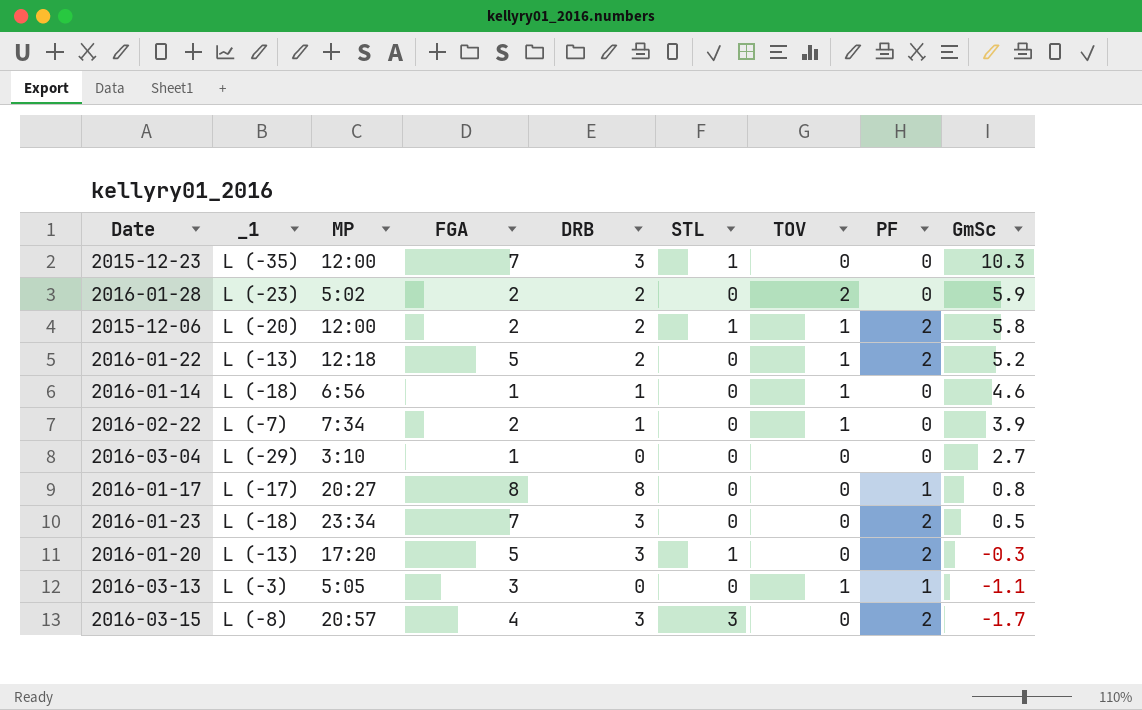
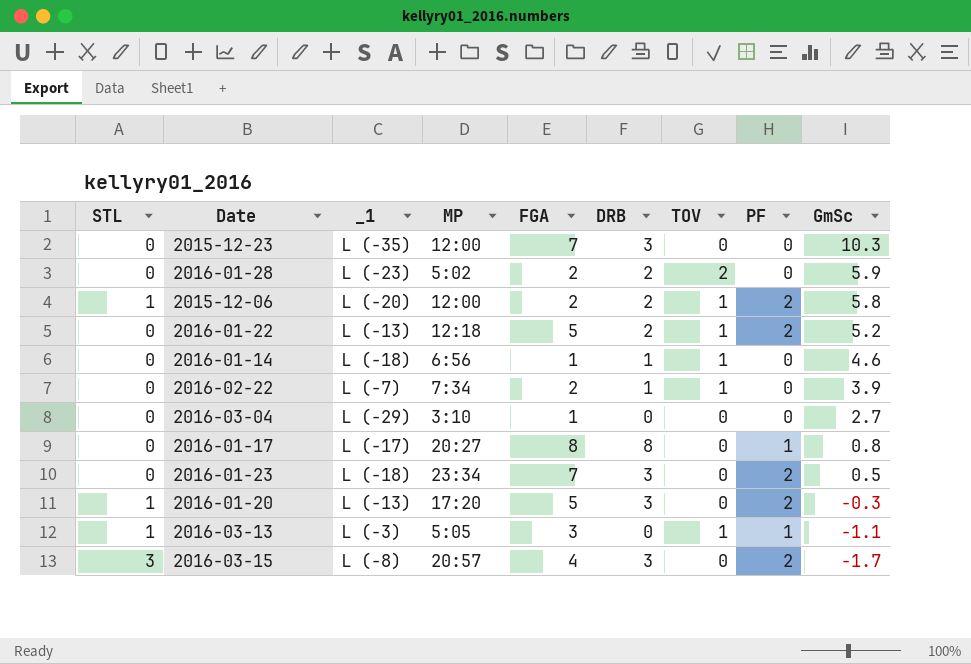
column STL | position: 6 -> 1
2015-12-23 | STL: 1 -> 0
2016-03-13 | STL: 0 -> 1

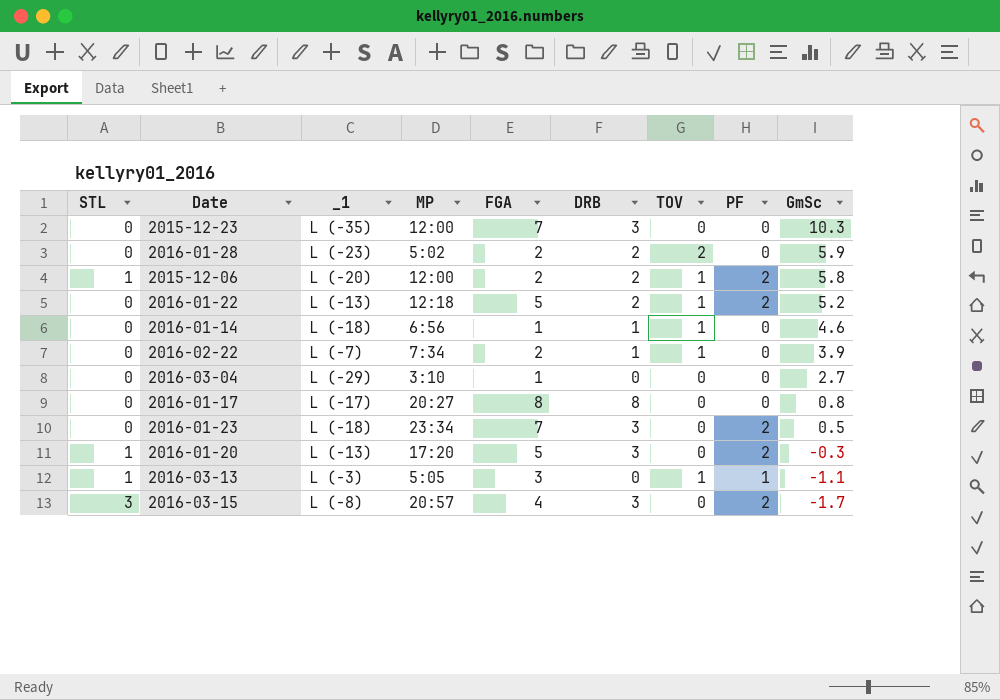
2016-01-17 | PF: 1 -> 0

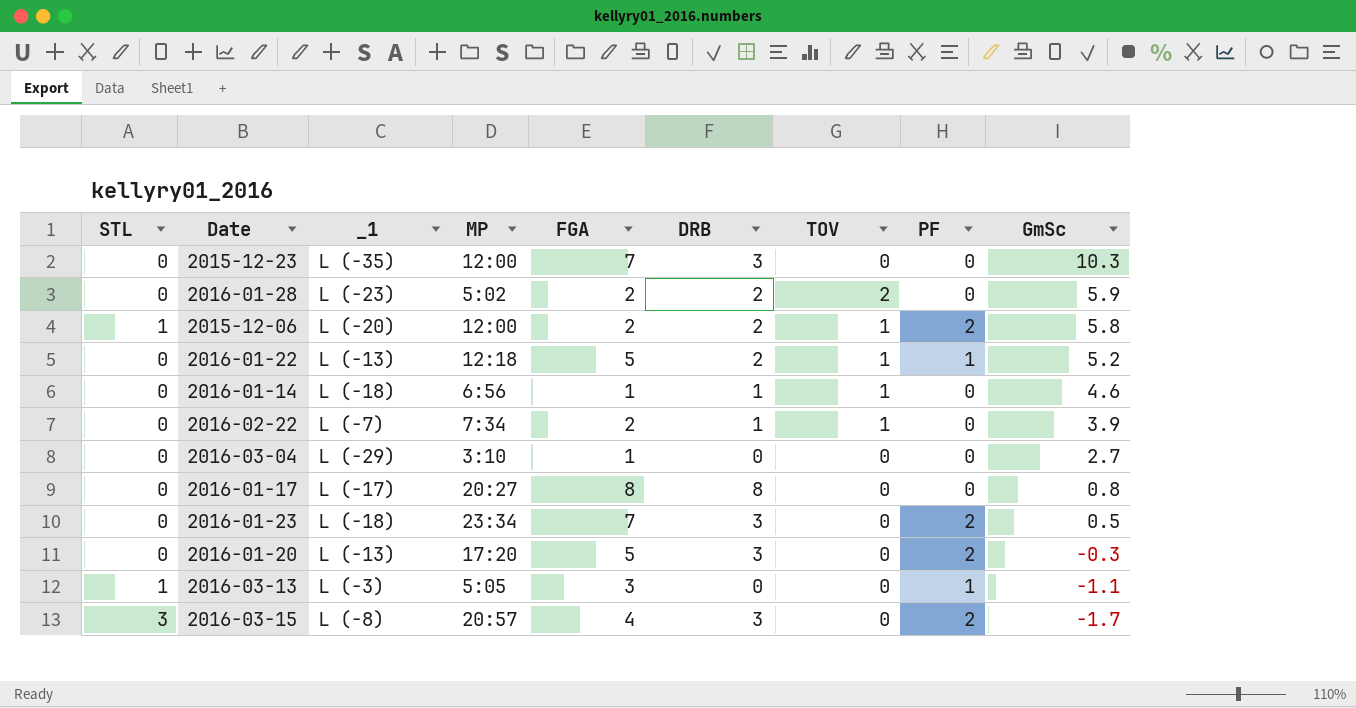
2016-01-22 | PF: 2 -> 1
2016-01-20 | STL: 1 -> 0
2016-03-13 | TOV: 1 -> 0

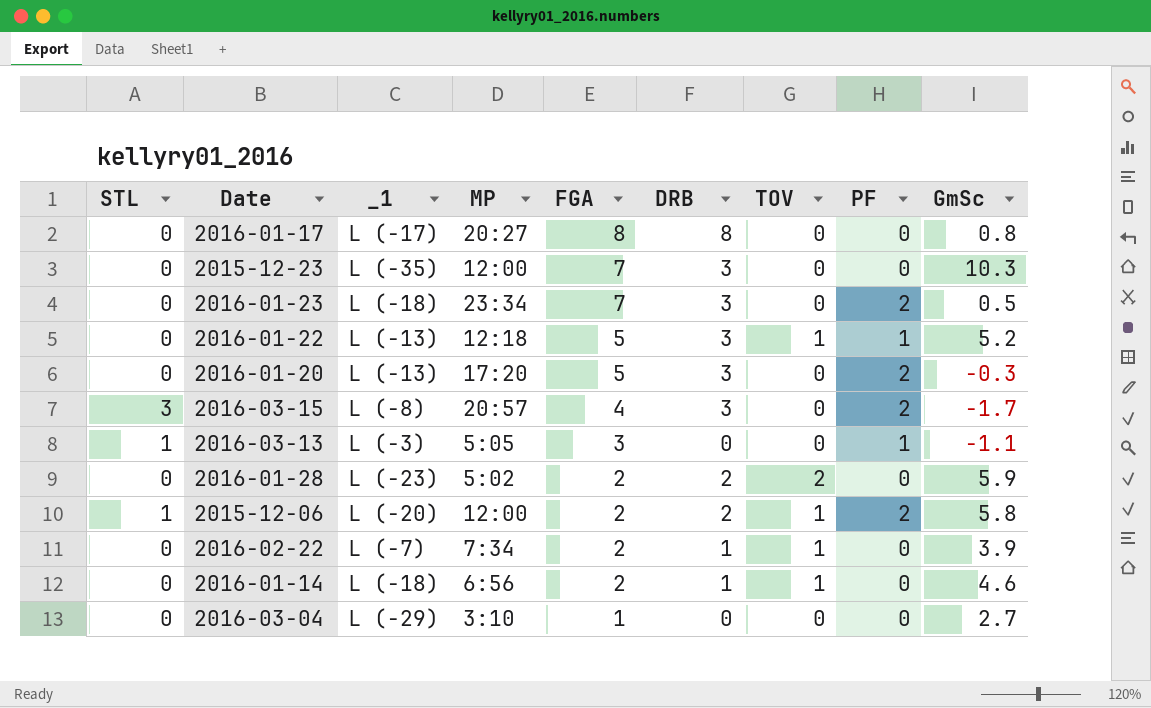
row order: GmSc descending -> FGA descending
2016-01-22 | DRB: 2 -> 3
2016-01-14 | FGA: 1 -> 2

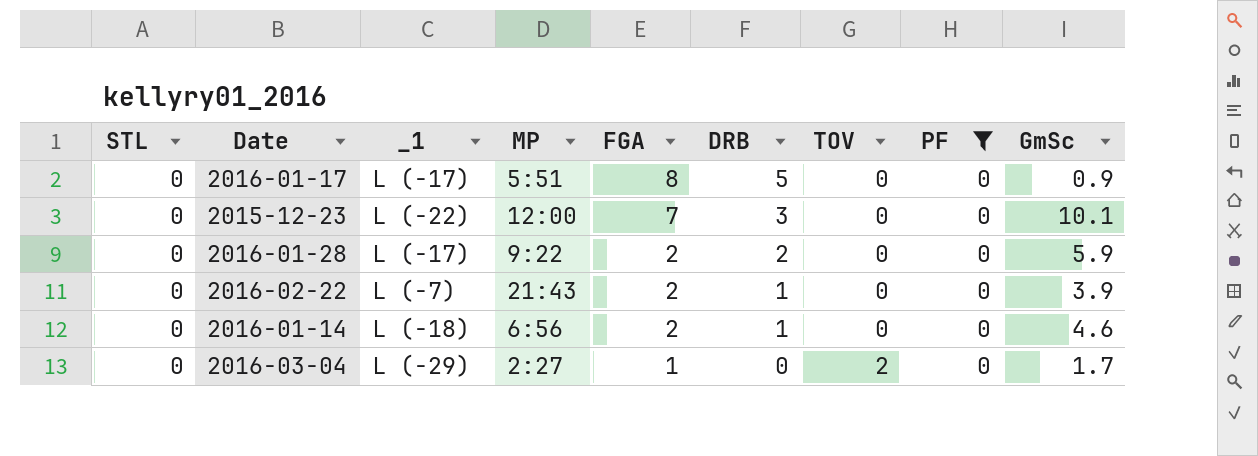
filter: none -> PF = 0
2016-01-17 | MP: 20:27 -> 5:51
2016-01-17 | DRB: 8 -> 5
2016-01-17 | GmSc: 0.8 -> 0.9
2015-12-23 | _1: L (-35) -> L (-22)
2015-12-23 | GmSc: 10.3 -> 10.1
2016-01-28 | _1: L (-23) -> L (-17)
2016-01-28 | MP: 5:02 -> 9:22
2016-01-28 | TOV: 2 -> 0
2016-02-22 | MP: 7:34 -> 21:43
2016-02-22 | TOV: 1 -> 0
2016-01-14 | TOV: 1 -> 0
2016-03-04 | MP: 3:10 -> 2:27
2016-03-04 | TOV: 0 -> 2
2016-03-04 | GmSc: 2.7 -> 1.7

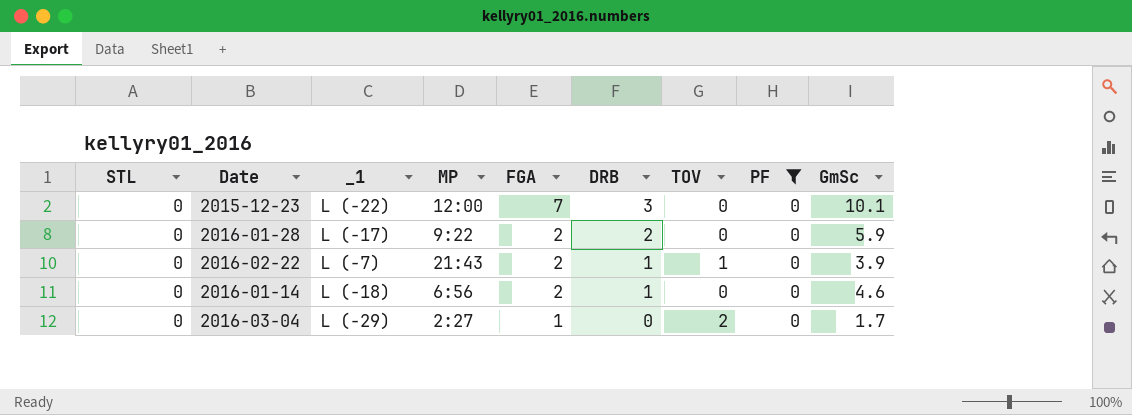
row 2016-01-17: 0 | L (-17) | 5:51 | 8 | 5 | 0 | 0 | 0.9 -> none
2016-02-22 | TOV: 0 -> 1

